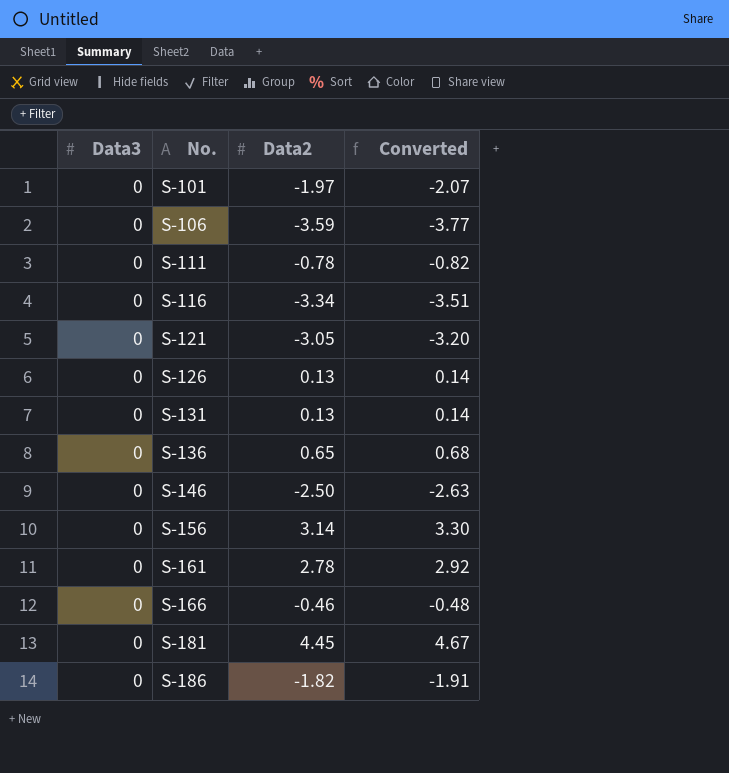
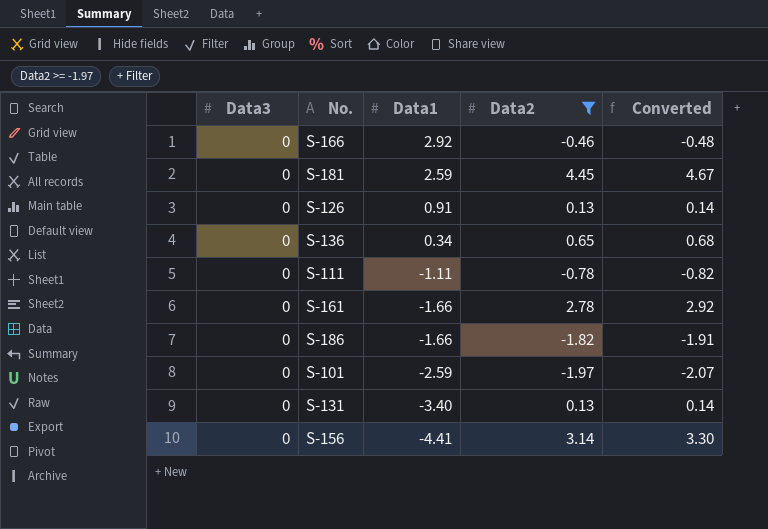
filter: none -> Data2 >= -1.97
row order: No. ascending -> Data1 descending
column Data1 | position: none -> 3

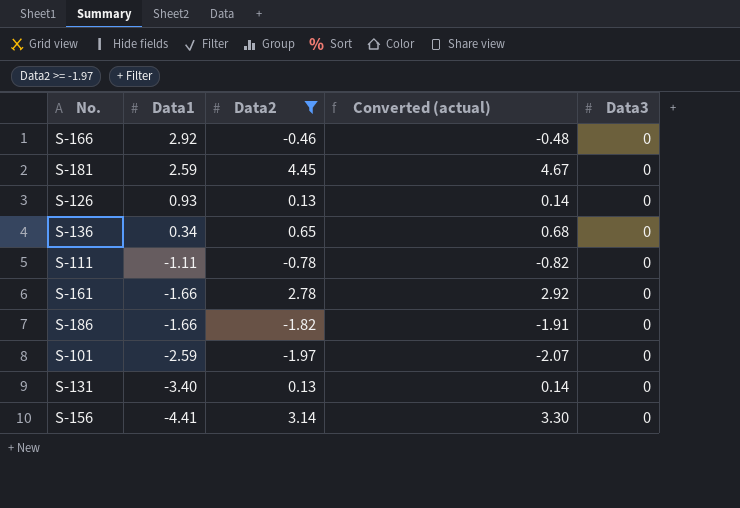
column name: Converted -> Converted (actual)
column Data3 | position: 1 -> 5
S-126 | Data1: 0.91 -> 0.93

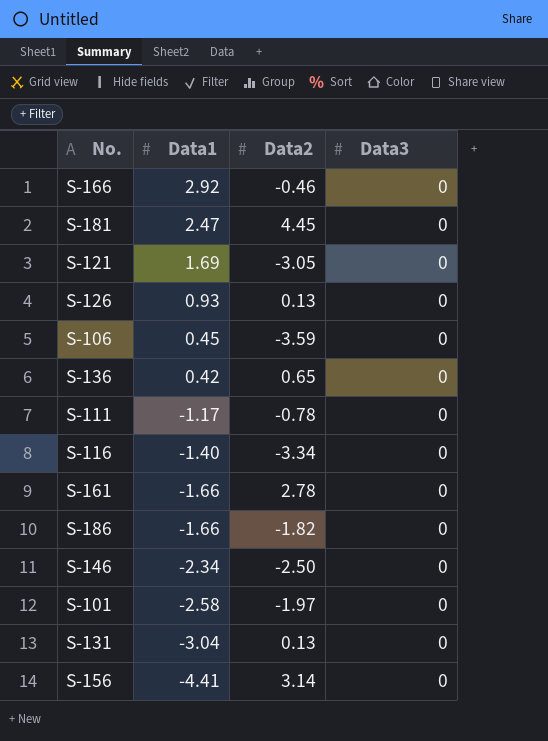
filter: Data2 >= -1.97 -> none
column Converted (actual) | formula: [Data2] * 1.05 -> none
S-181 | Data1: 2.59 -> 2.47
S-136 | Data1: 0.34 -> 0.42
S-111 | Data1: -1.11 -> -1.17
S-101 | Data1: -2.59 -> -2.58
S-131 | Data1: -3.40 -> -3.04

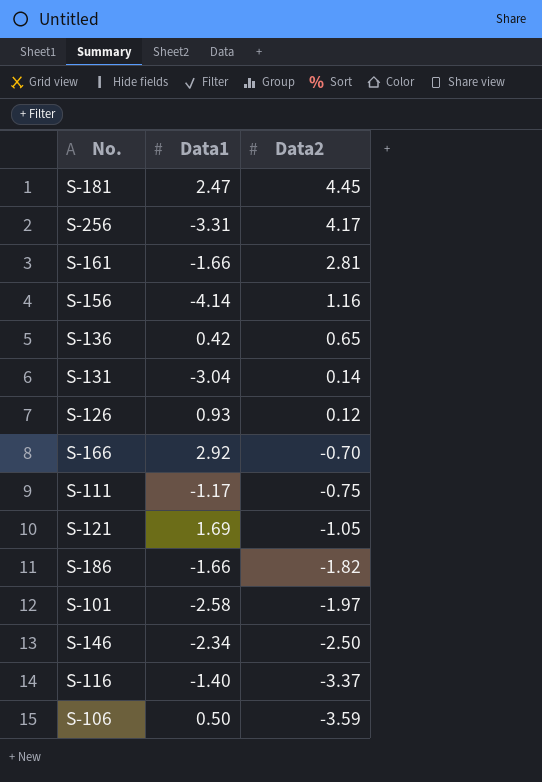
row order: Data1 descending -> Data2 descending
column Data3 | position: 4 -> none
row S-256: none -> -3.31 | 4.17
S-161 | Data2: 2.78 -> 2.81
S-156 | Data1: -4.41 -> -4.14
S-156 | Data2: 3.14 -> 1.16
S-131 | Data2: 0.13 -> 0.14
S-126 | Data2: 0.13 -> 0.12
S-166 | Data2: -0.46 -> -0.70
S-111 | Data2: -0.78 -> -0.75
S-121 | Data2: -3.05 -> -1.05
S-116 | Data2: -3.34 -> -3.37
S-106 | Data1: 0.45 -> 0.50

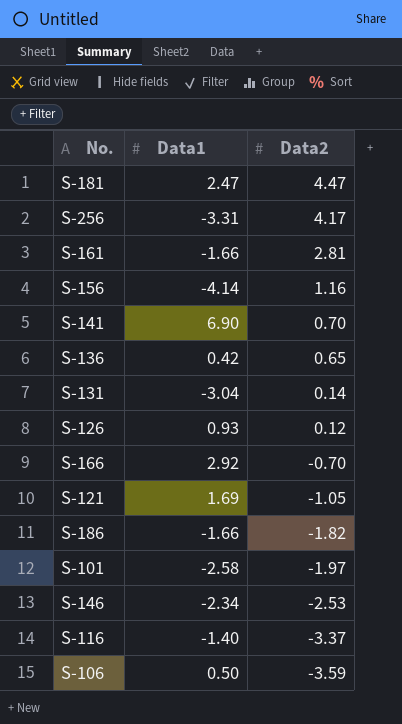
row S-111: -1.17 | -0.75 -> none
S-181 | Data2: 4.45 -> 4.47
row S-141: none -> 6.90 | 0.70
S-146 | Data2: -2.50 -> -2.53

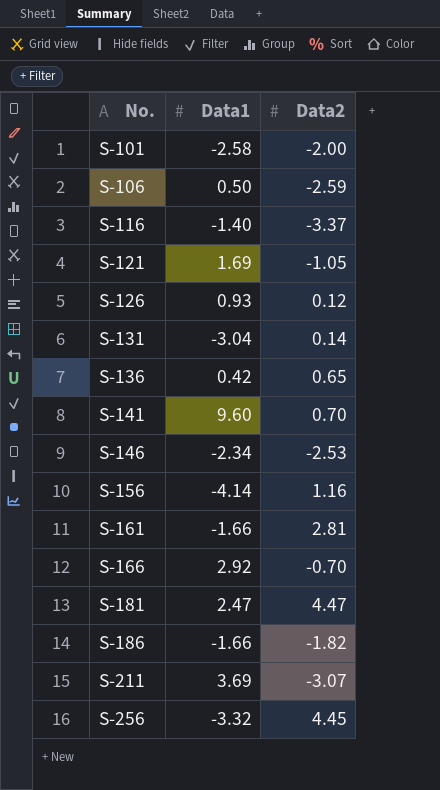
row order: Data2 descending -> No. ascending
S-101 | Data2: -1.97 -> -2.00
S-106 | Data2: -3.59 -> -2.59
S-141 | Data1: 6.90 -> 9.60
row S-211: none -> 3.69 | -3.07
S-256 | Data1: -3.31 -> -3.32
S-256 | Data2: 4.17 -> 4.45

